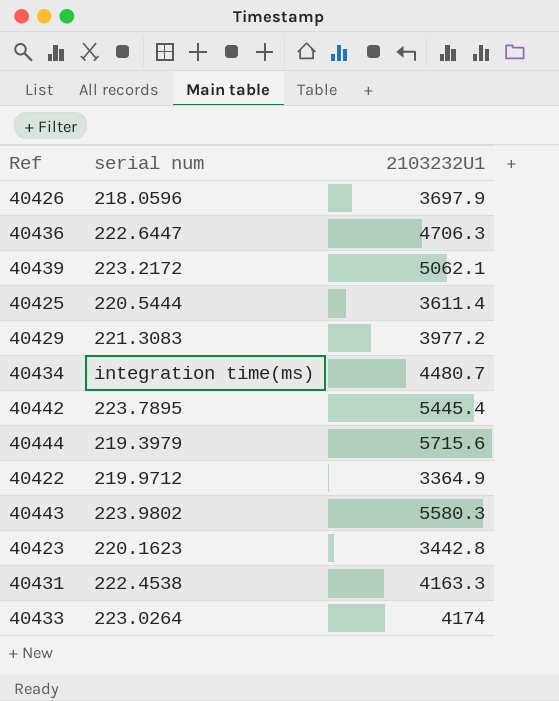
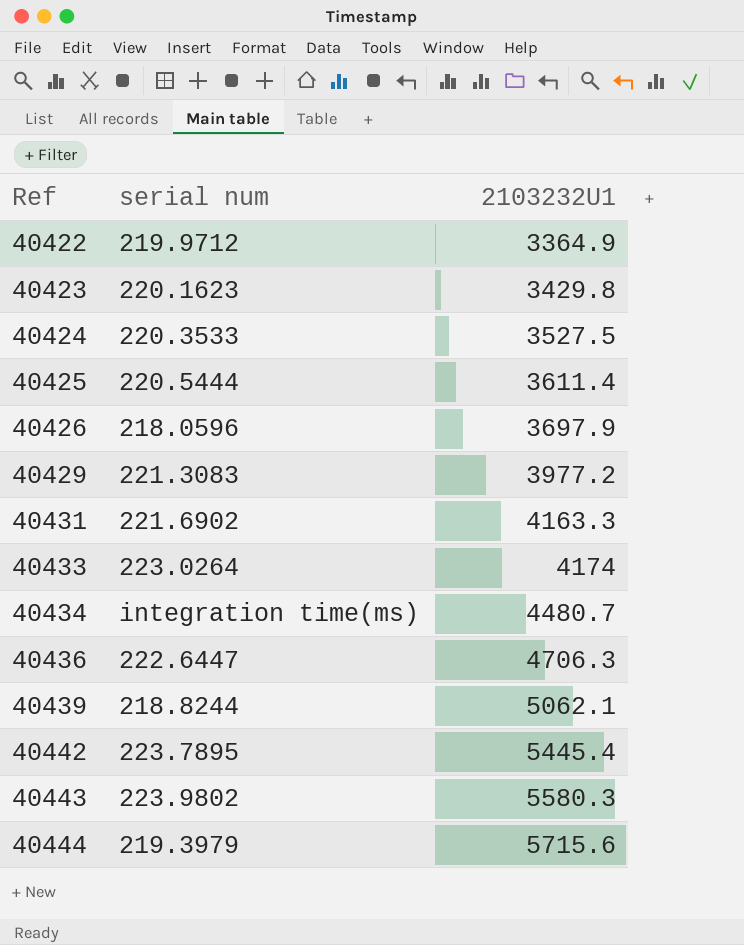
row order: none -> Ref ascending
40423 | 2103232U1: 3442.8 -> 3429.8
row 40424: none -> 220.3533 | 3527.5
40431 | serial num: 222.4538 -> 221.6902
40439 | serial num: 223.2172 -> 218.8244

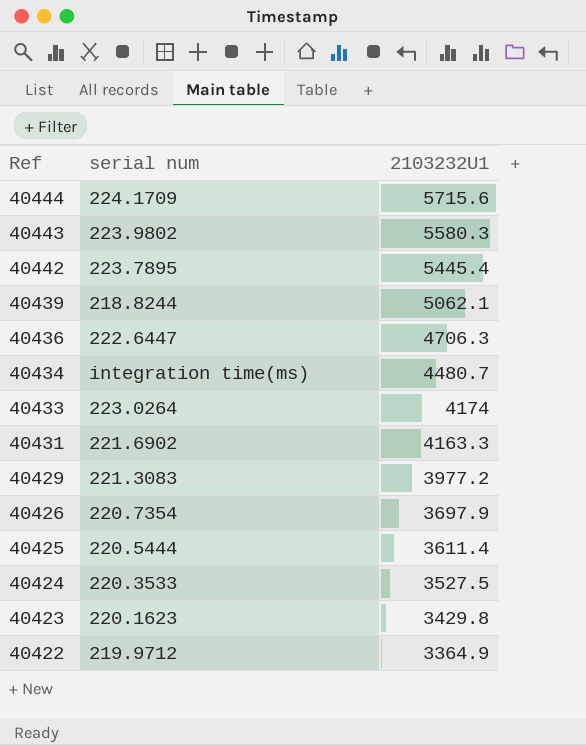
row order: Ref ascending -> Ref descending
40444 | serial num: 219.3979 -> 224.1709
40426 | serial num: 218.0596 -> 220.7354

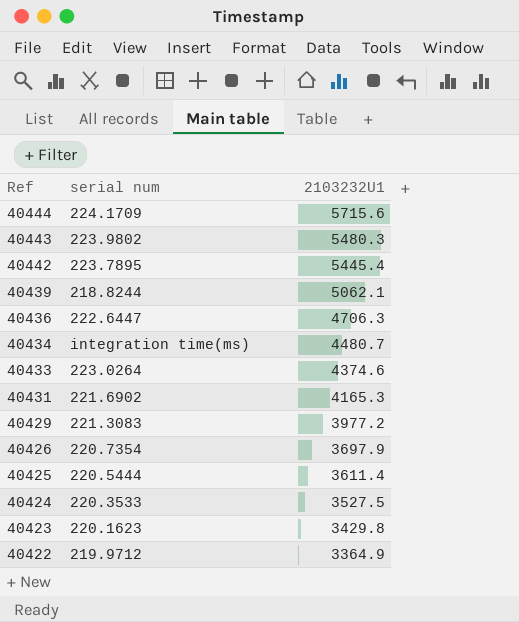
40443 | 2103232U1: 5580.3 -> 5480.3
40433 | 2103232U1: 4174 -> 4374.6
40431 | 2103232U1: 4163.3 -> 4165.3

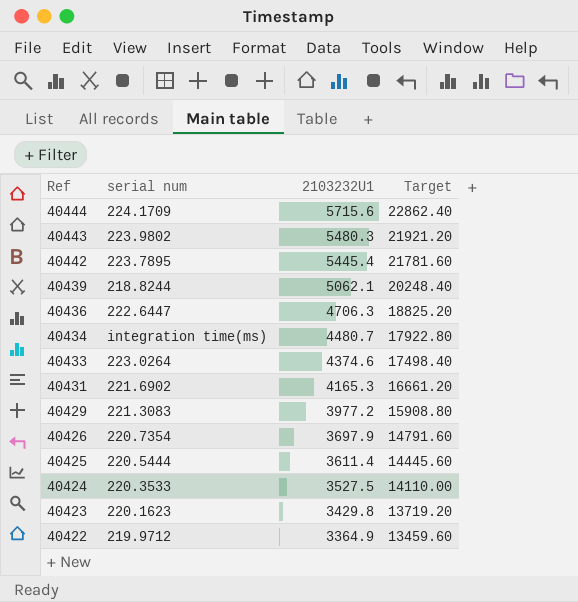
column Target | formula: none -> [2103232U1] * 4

